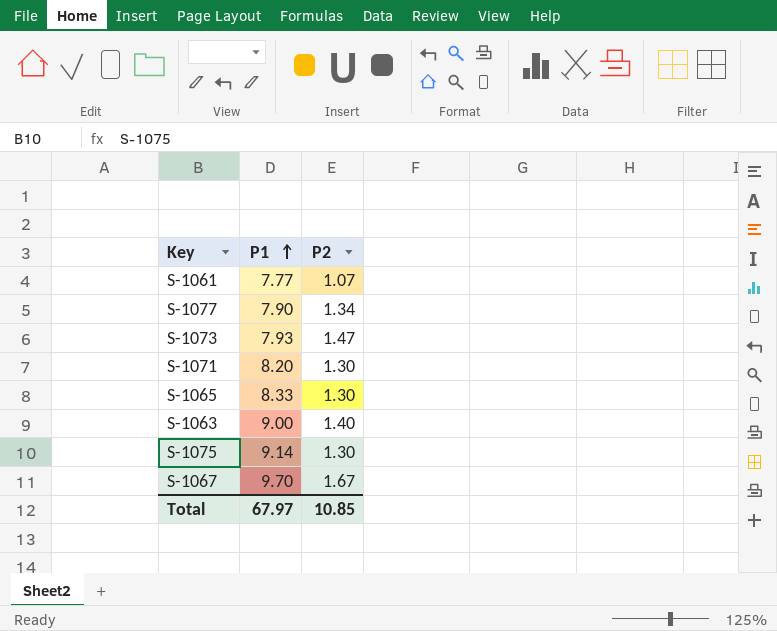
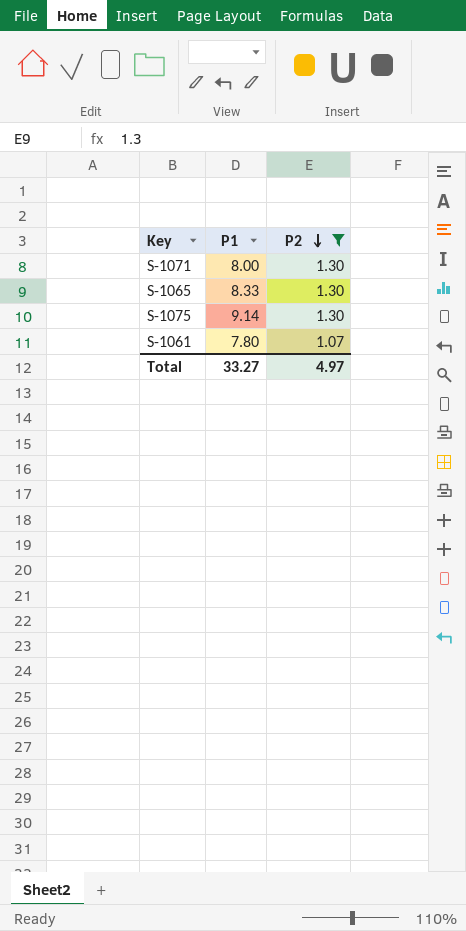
filter: none -> P2 <= 1.30
row order: P1 ascending -> P2 descending
S-1071 | P1: 8.20 -> 8.00
S-1061 | P1: 7.77 -> 7.80
Total | P1: 67.97 -> 33.27
Total | P2: 10.85 -> 4.97

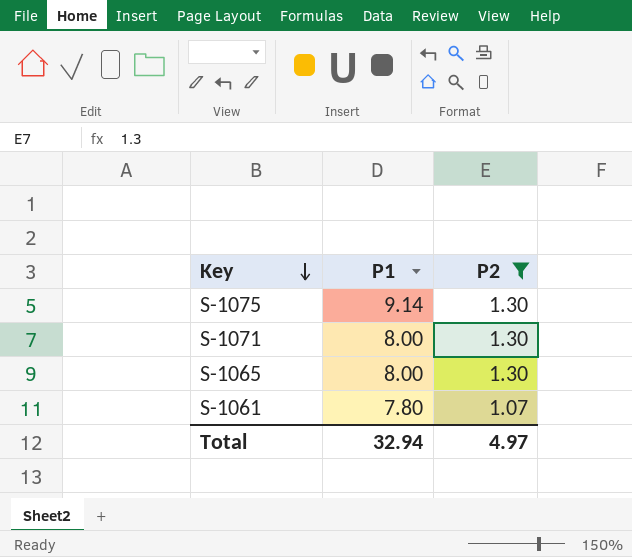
row order: P2 descending -> Key descending
S-1065 | P1: 8.33 -> 8.00
Total | P1: 33.27 -> 32.94

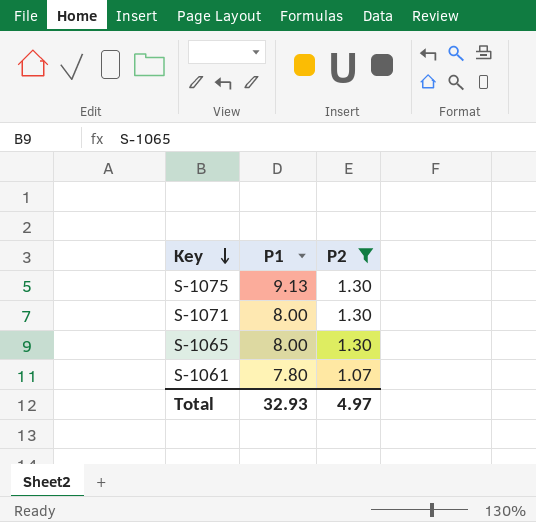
S-1075 | P1: 9.14 -> 9.13
Total | P1: 32.94 -> 32.93

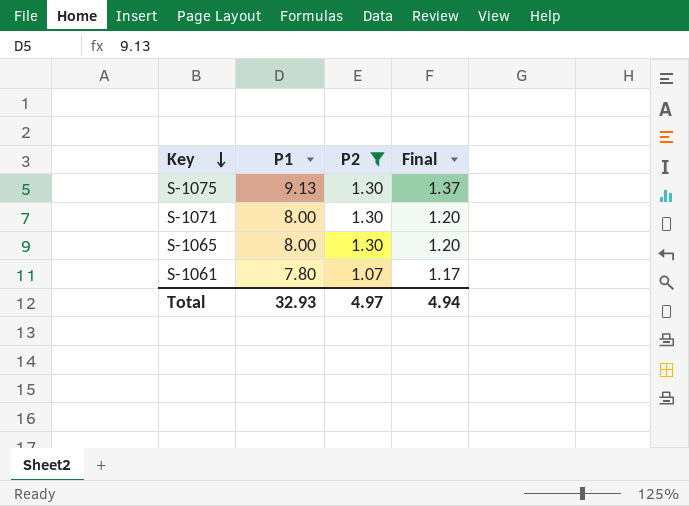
column Final | formula: none -> [P1] * 0.15

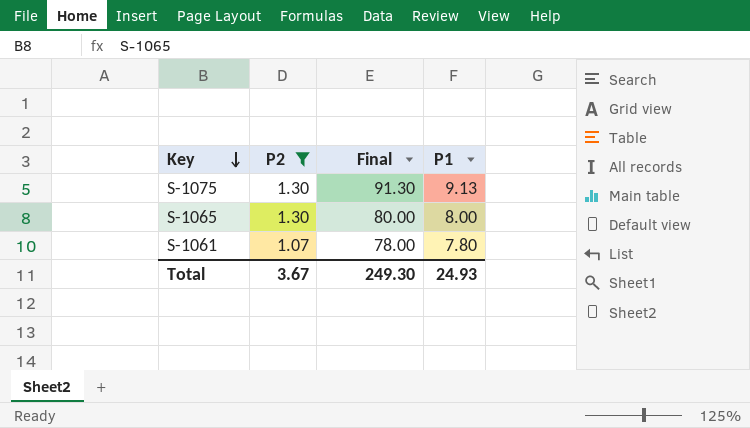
column Final | formula: [P1] * 0.15 -> [P1] * 10
column P1 | position: 2 -> 4
row S-1071: 8.00 | 1.30 | 1.20 -> none
Total | P2: 4.97 -> 3.67
Total | Final: 4.94 -> 249.30
Total | P1: 32.93 -> 24.93

